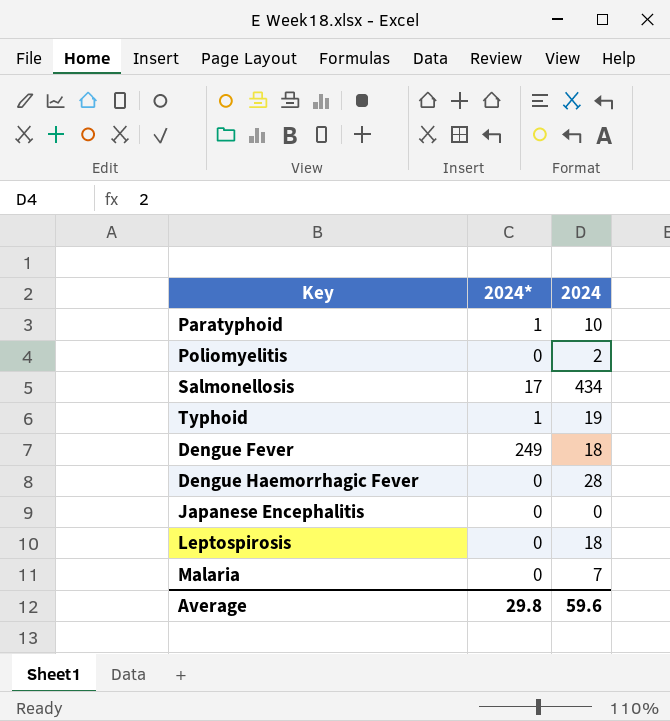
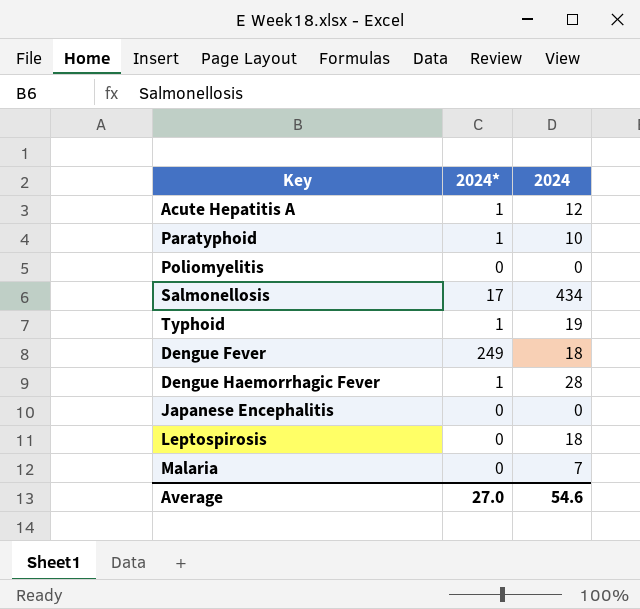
row Acute Hepatitis A: none -> 1 | 12
Poliomyelitis | 2024: 2 -> 0
Dengue Haemorrhagic Fever | 2024*: 0 -> 1
Average | 2024*: 29.8 -> 27.0
Average | 2024: 59.6 -> 54.6

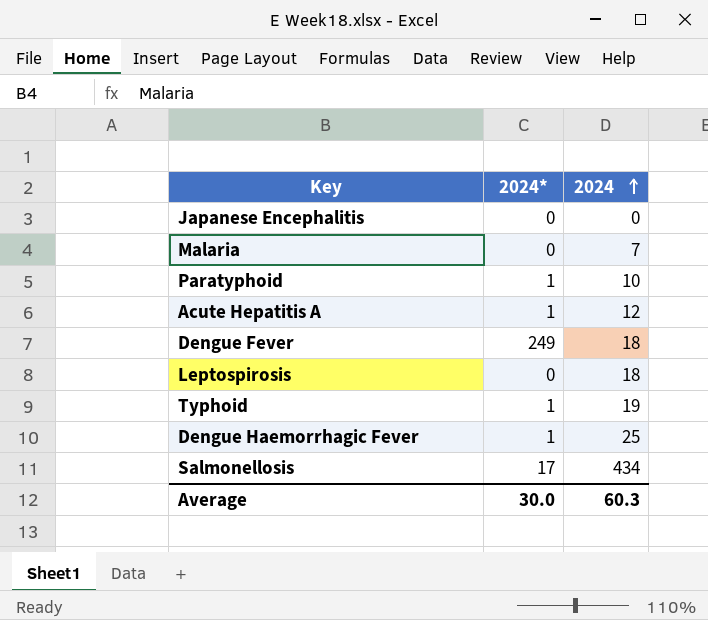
row order: none -> 2024 ascending
row Poliomyelitis: 0 | 0 -> none
Dengue Haemorrhagic Fever | 2024: 28 -> 25
Average | 2024*: 27.0 -> 30.0
Average | 2024: 54.6 -> 60.3

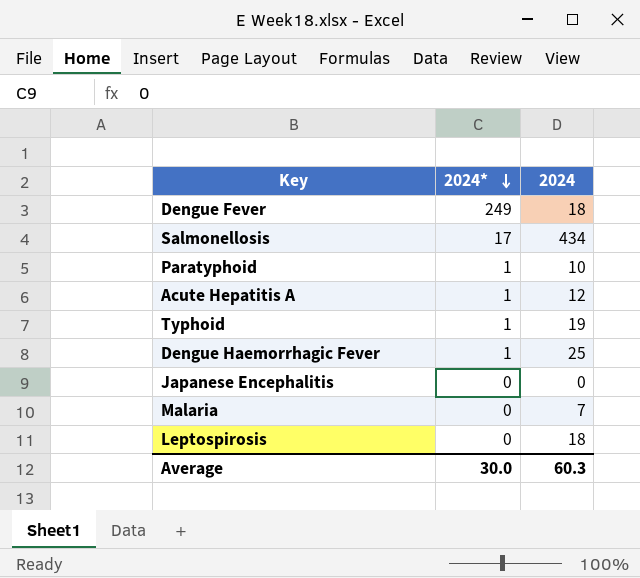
row order: 2024 ascending -> 2024* descending

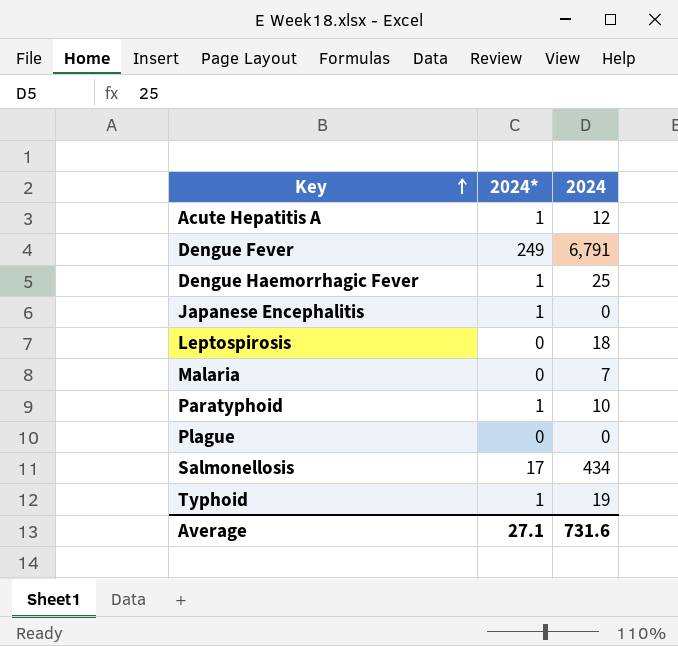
row order: 2024* descending -> Key ascending
Dengue Fever | 2024: 18 -> 6,791
Japanese Encephalitis | 2024*: 0 -> 1
row Plague: none -> 0 | 0
Average | 2024*: 30.0 -> 27.1
Average | 2024: 60.3 -> 731.6

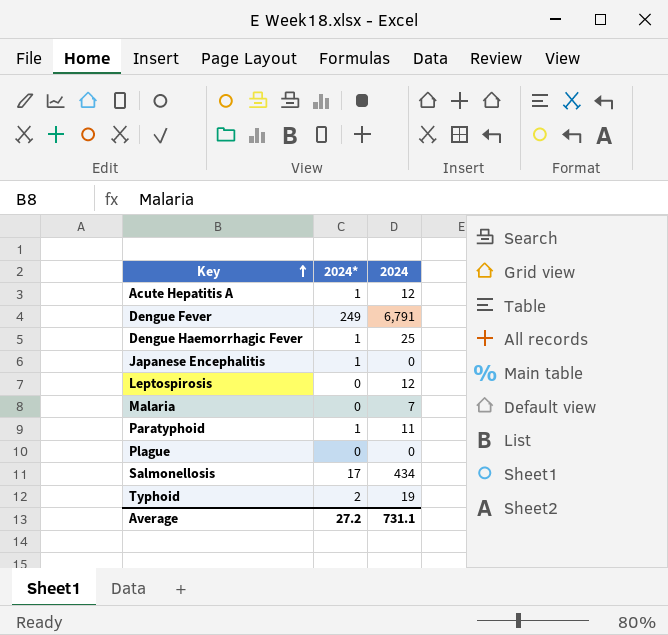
Leptospirosis | 2024: 18 -> 12
Paratyphoid | 2024: 10 -> 11
Typhoid | 2024*: 1 -> 2
Average | 2024*: 27.1 -> 27.2
Average | 2024: 731.6 -> 731.1

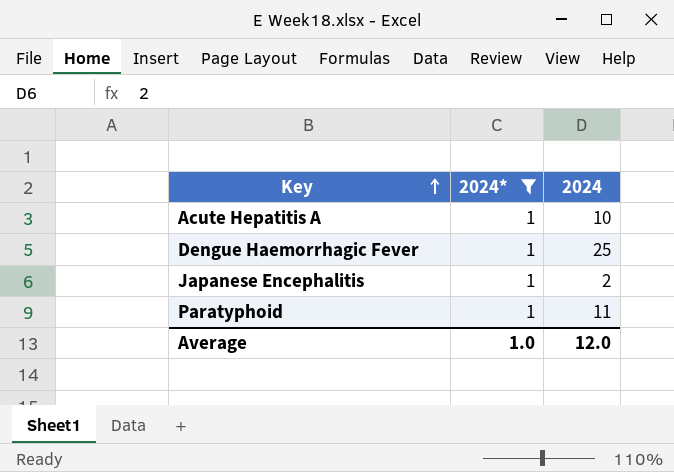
filter: none -> 2024* = 1
Acute Hepatitis A | 2024: 12 -> 10
Japanese Encephalitis | 2024: 0 -> 2
Average | 2024*: 27.2 -> 1.0
Average | 2024: 731.1 -> 12.0

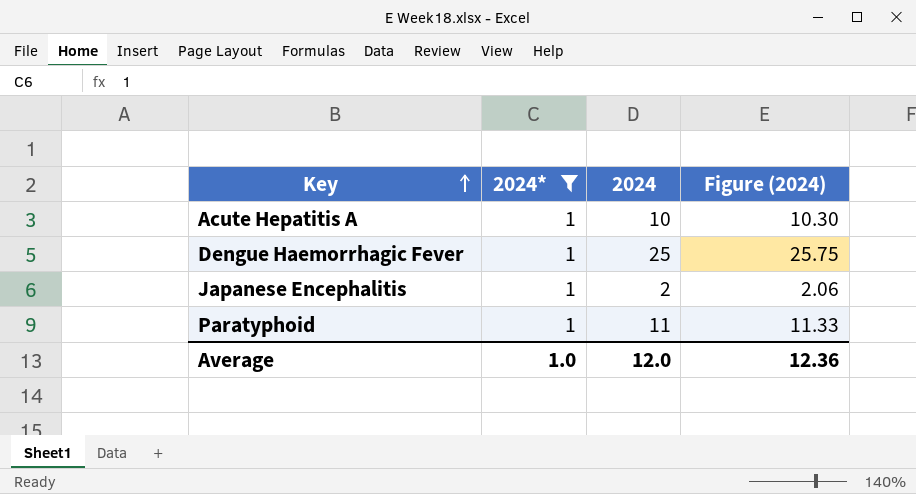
column Figure (2024) | formula: none -> [2024] * 1.03

